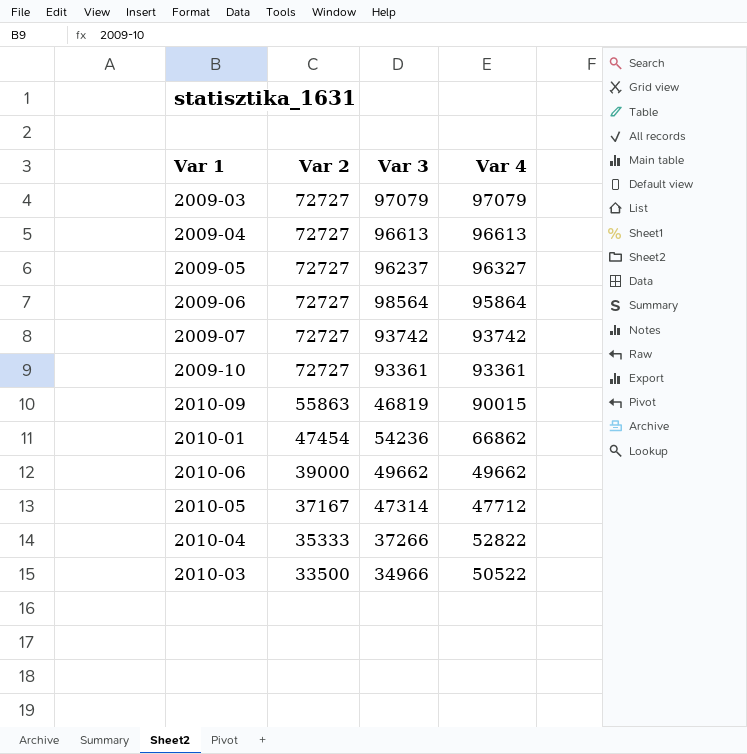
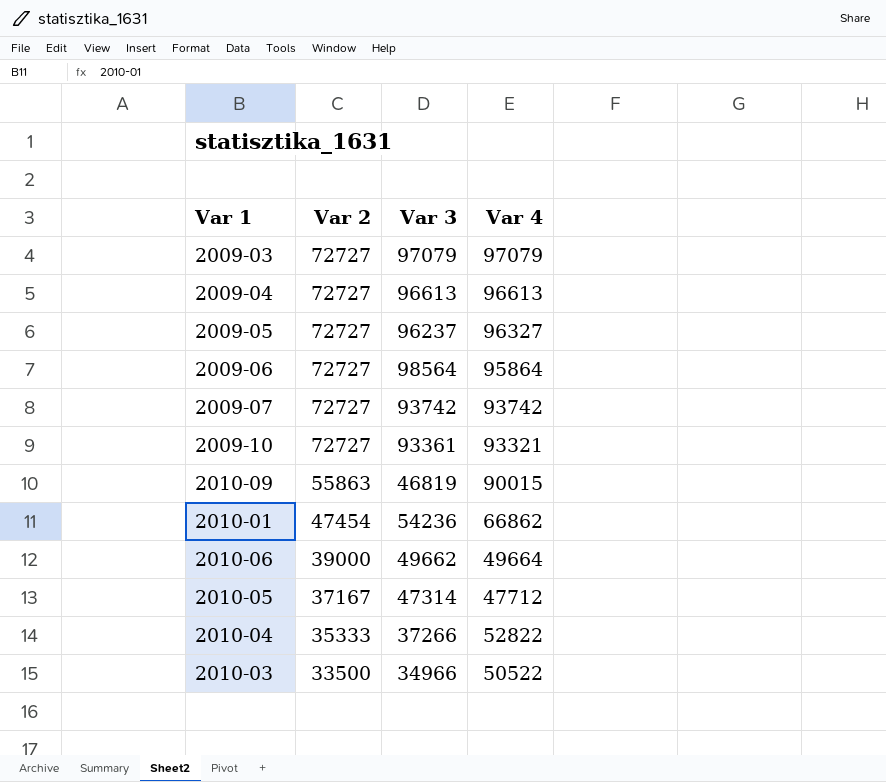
2009-10 | Var 4: 93361 -> 93321
2010-06 | Var 4: 49662 -> 49664

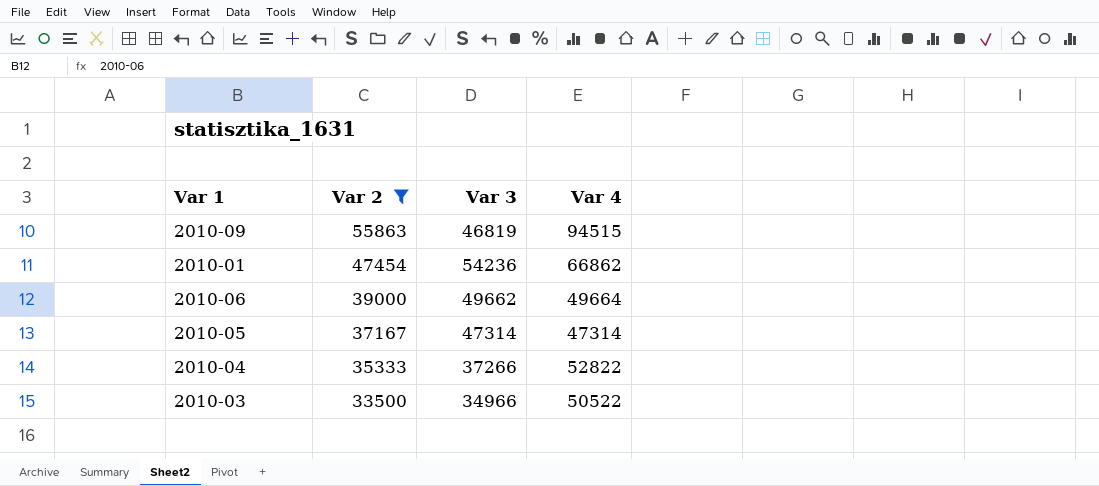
filter: none -> Var 2 != 72727
2010-09 | Var 4: 90015 -> 94515
2010-05 | Var 4: 47712 -> 47314

